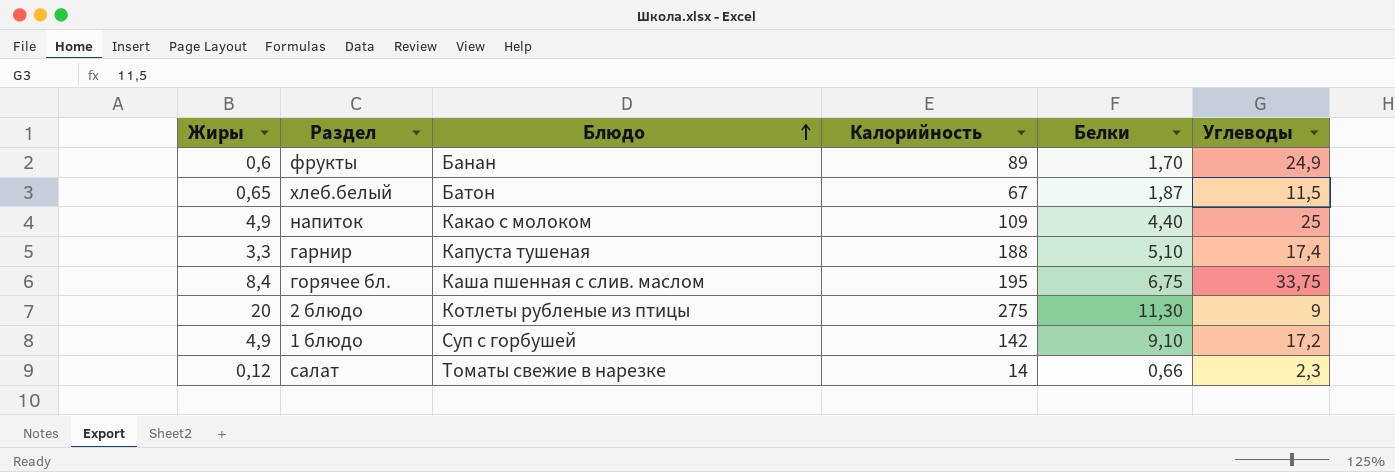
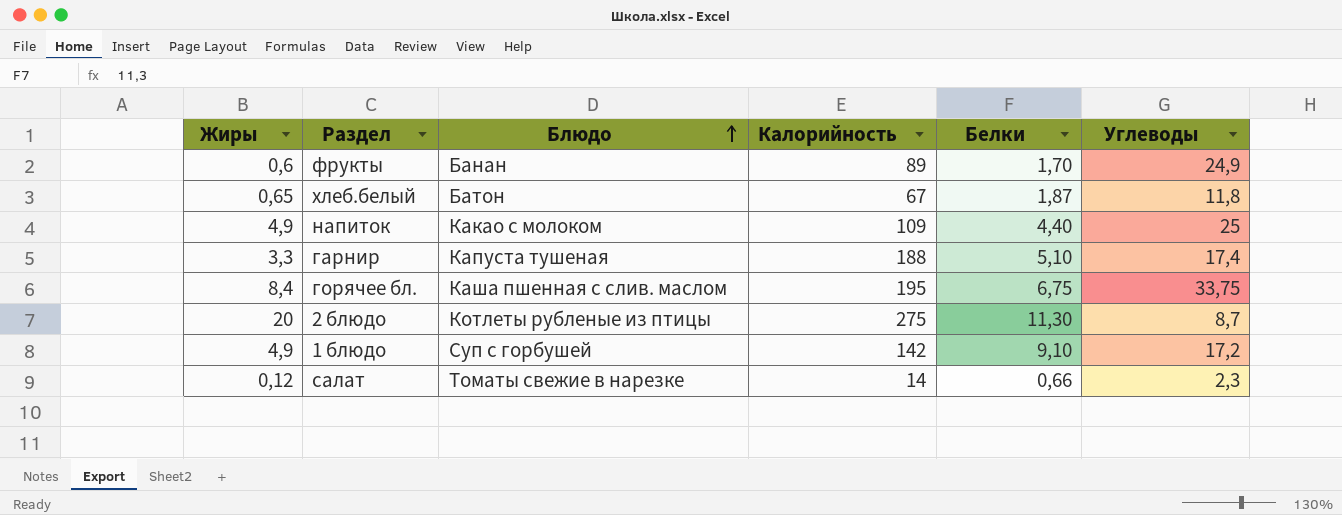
хлеб.белый | Углеводы: 11,5 -> 11,8
2 блюдо | Углеводы: 9 -> 8,7

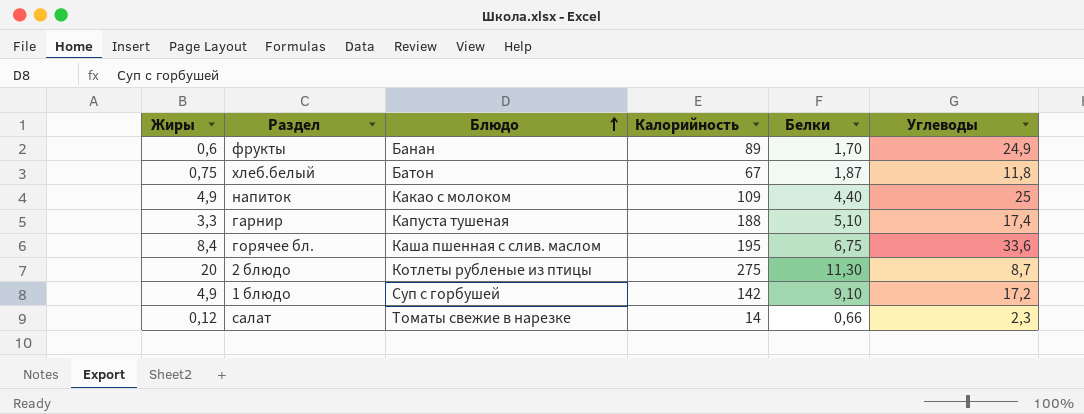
хлеб.белый | Жиры: 0,65 -> 0,75
горячее бл. | Углеводы: 33,75 -> 33,6

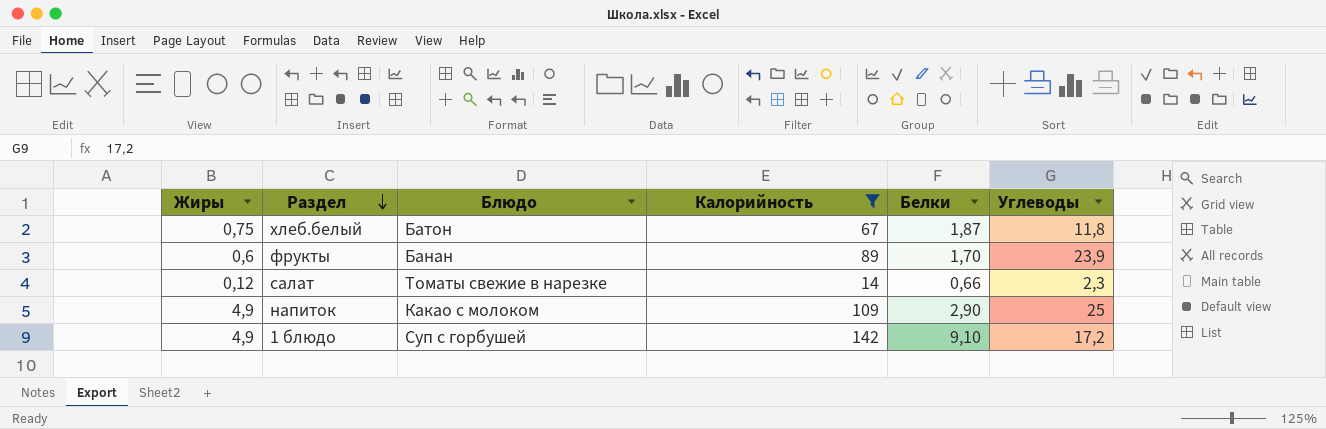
filter: none -> Калорийность <= 142
row order: Блюдо ascending -> Раздел descending
фрукты | Углеводы: 24,9 -> 23,9
напиток | Белки: 4,40 -> 2,90

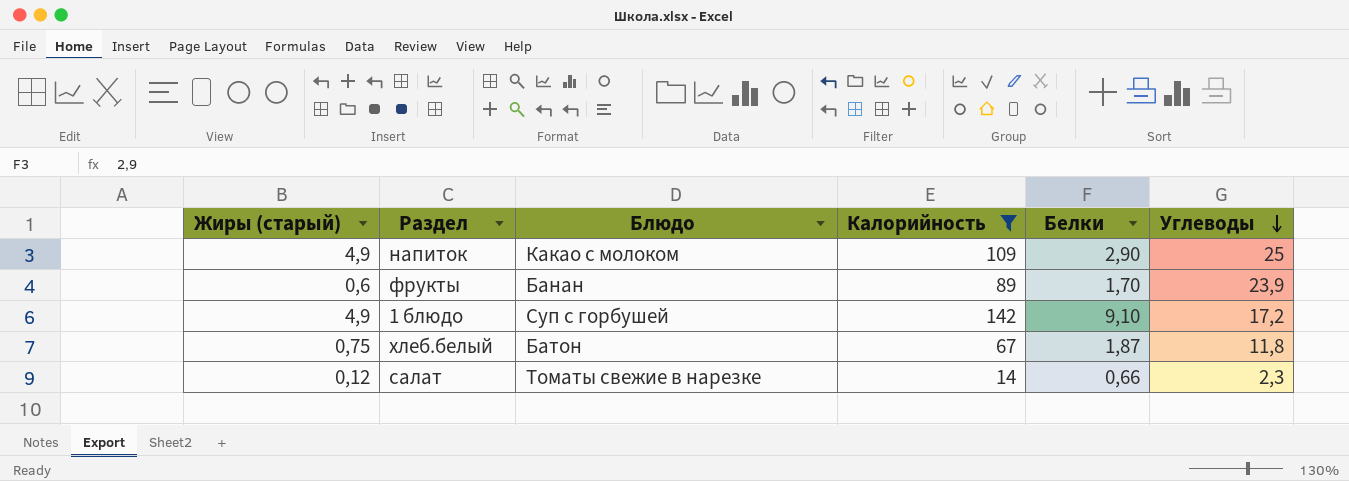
row order: Раздел descending -> Углеводы descending
column name: Жиры -> Жиры (старый)

